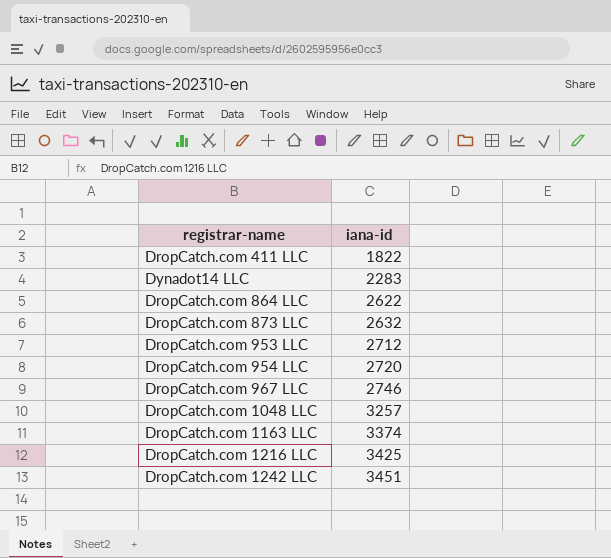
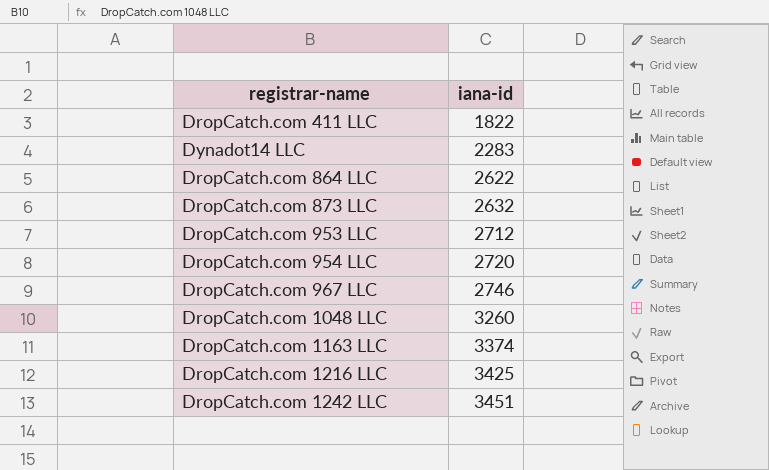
DropCatch.com 1048 LLC | iana-id: 3257 -> 3260

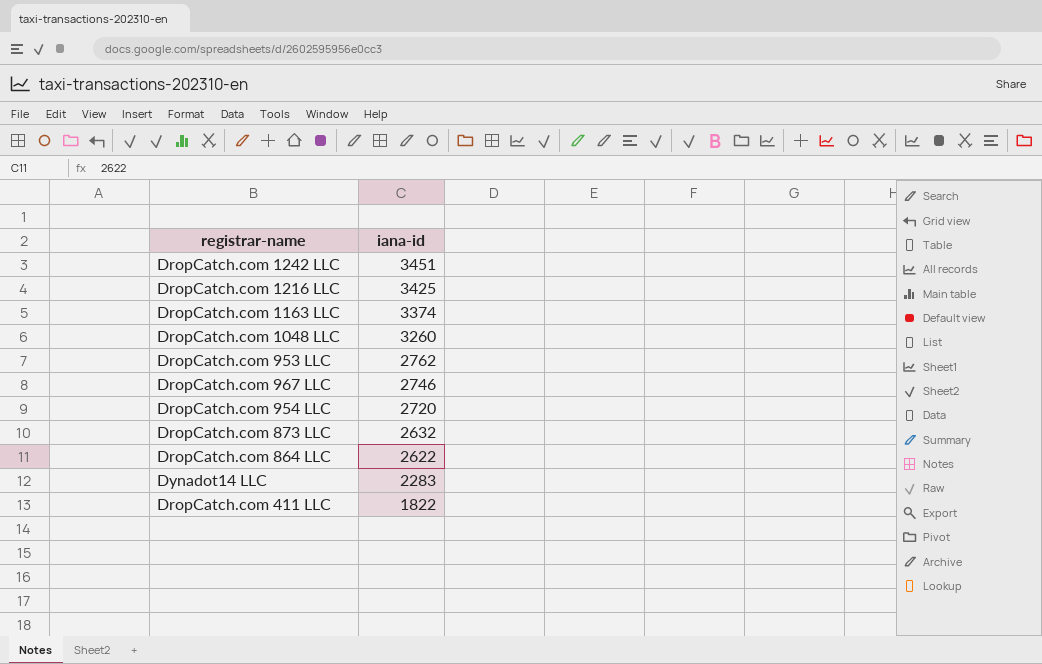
row order: iana-id ascending -> iana-id descending
DropCatch.com 953 LLC | iana-id: 2712 -> 2762

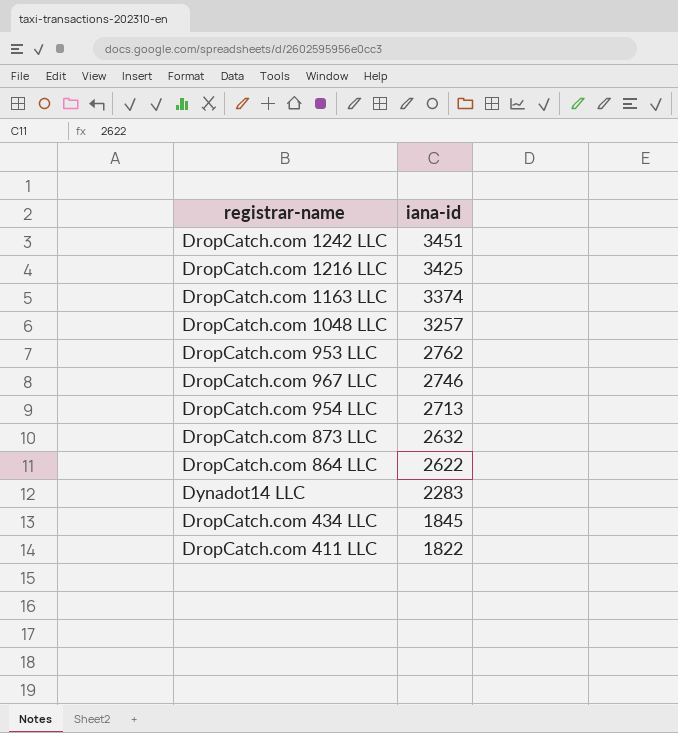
DropCatch.com 1048 LLC | iana-id: 3260 -> 3257
DropCatch.com 954 LLC | iana-id: 2720 -> 2713
row DropCatch.com 434 LLC: none -> 1845

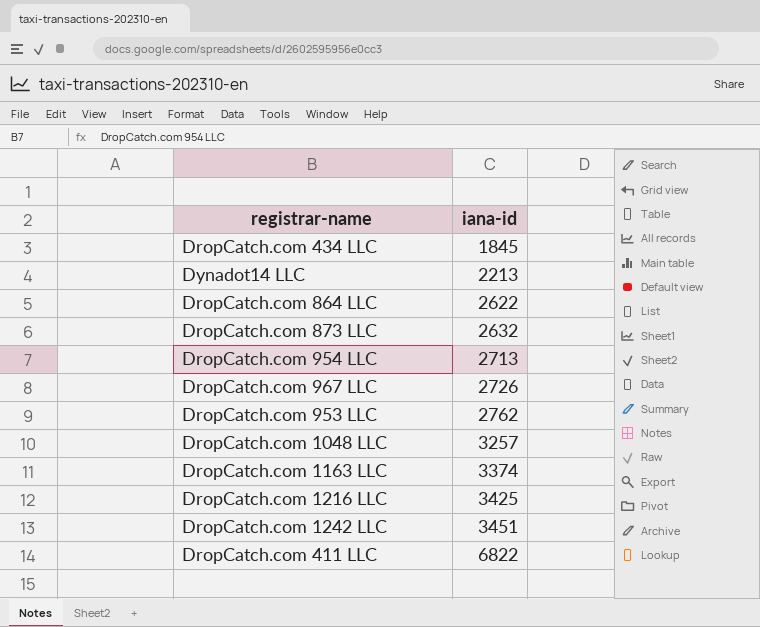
row order: iana-id descending -> iana-id ascending
Dynadot14 LLC | iana-id: 2283 -> 2213
DropCatch.com 967 LLC | iana-id: 2746 -> 2726
DropCatch.com 411 LLC | iana-id: 1822 -> 6822

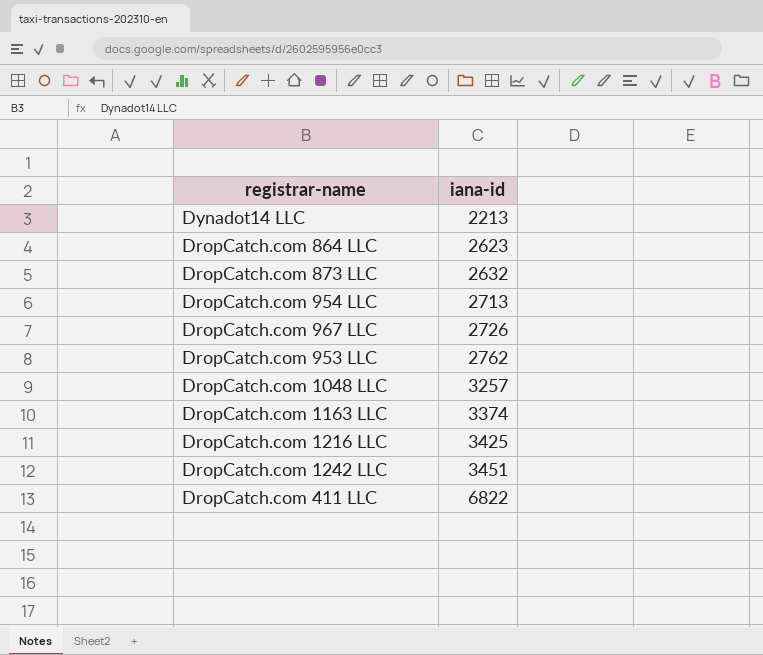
row DropCatch.com 434 LLC: 1845 -> none
DropCatch.com 864 LLC | iana-id: 2622 -> 2623

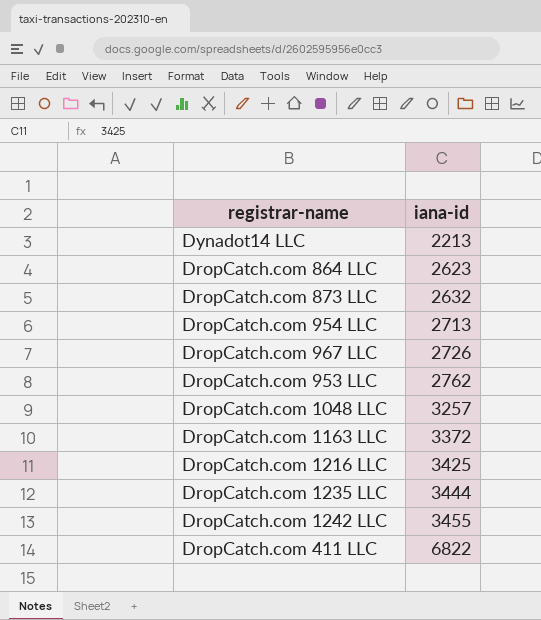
DropCatch.com 1163 LLC | iana-id: 3374 -> 3372
row DropCatch.com 1235 LLC: none -> 3444
DropCatch.com 1242 LLC | iana-id: 3451 -> 3455

